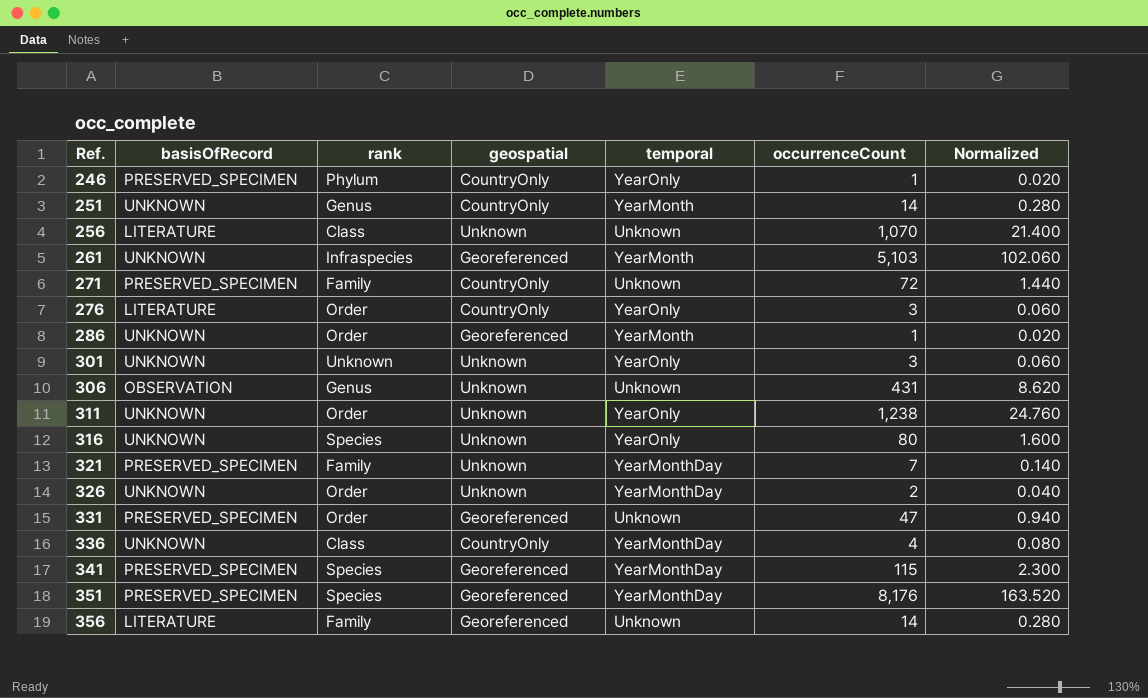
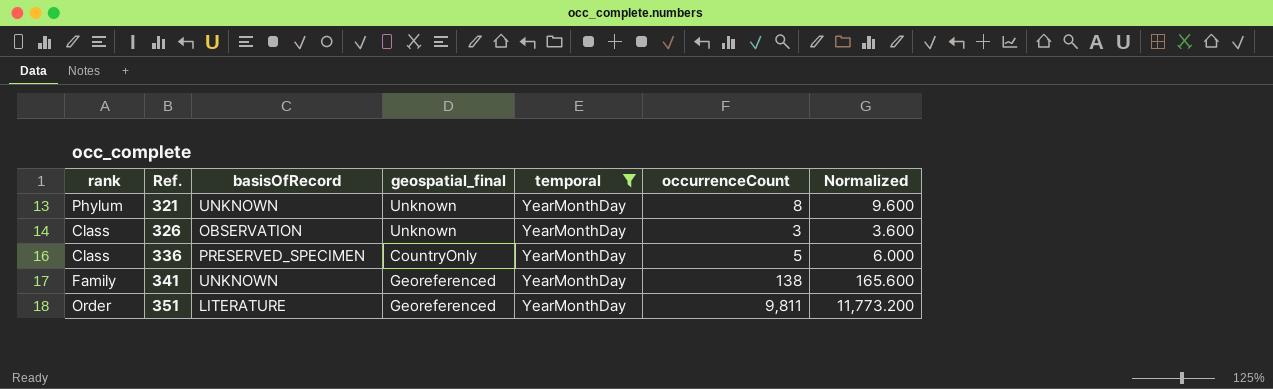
filter: none -> temporal = YearMonthDay
column rank | position: 3 -> 1
column name: geospatial -> geospatial_final
column Normalized | formula: [occurrenceCount] * 0.02 -> [occurrenceCount] * 1.2
321 | rank: Family -> Phylum
321 | basisOfRecord: PRESERVED_SPECIMEN -> UNKNOWN
321 | occurrenceCount: 7 -> 8
326 | rank: Order -> Class
326 | basisOfRecord: UNKNOWN -> OBSERVATION
326 | occurrenceCount: 2 -> 3
336 | basisOfRecord: UNKNOWN -> PRESERVED_SPECIMEN
336 | occurrenceCount: 4 -> 5
341 | rank: Species -> Family
341 | basisOfRecord: PRESERVED_SPECIMEN -> UNKNOWN
341 | occurrenceCount: 115 -> 138
351 | rank: Species -> Order
351 | basisOfRecord: PRESERVED_SPECIMEN -> LITERATURE
351 | occurrenceCount: 8,176 -> 9,811

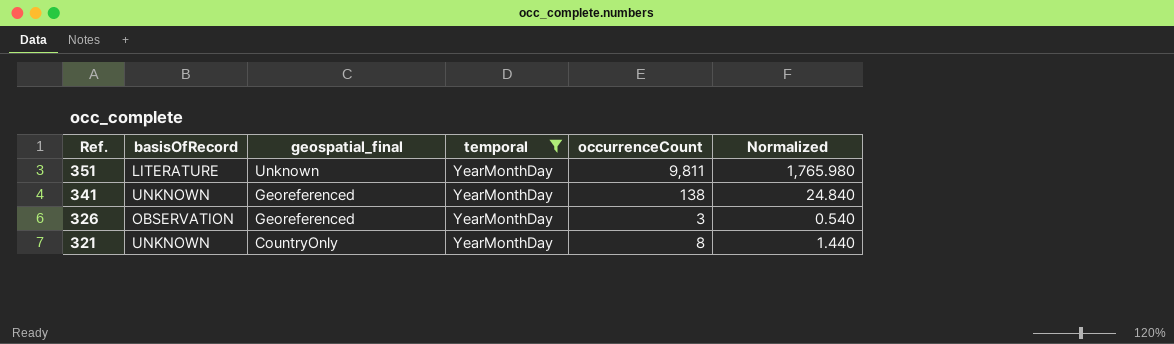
row order: Ref. ascending -> Ref. descending
column rank | position: 1 -> none
column Normalized | formula: [occurrenceCount] * 1.2 -> [occurrenceCount] * 0.18
row 336: Class | PRESERVED_SPECIMEN | CountryOnly | YearMonthDay | 5 | 6.000 -> none
351 | geospatial_final: Georeferenced -> Unknown
326 | geospatial_final: Unknown -> Georeferenced
321 | geospatial_final: Unknown -> CountryOnly

